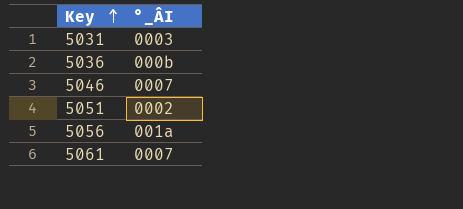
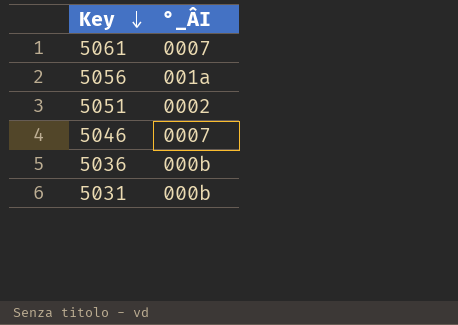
row order: Key ascending -> Key descending
5031 | °_ÂI: 0003 -> 000b

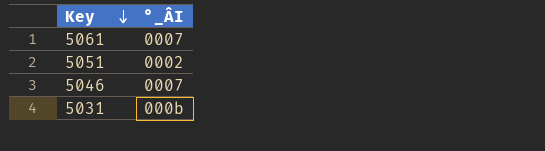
row 5056: 001a -> none
row 5036: 000b -> none

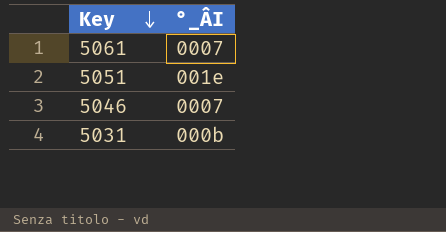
5051 | °_ÂI: 0002 -> 001e

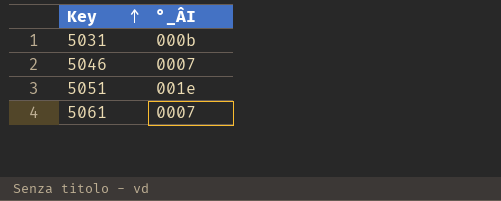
row order: Key descending -> Key ascending

